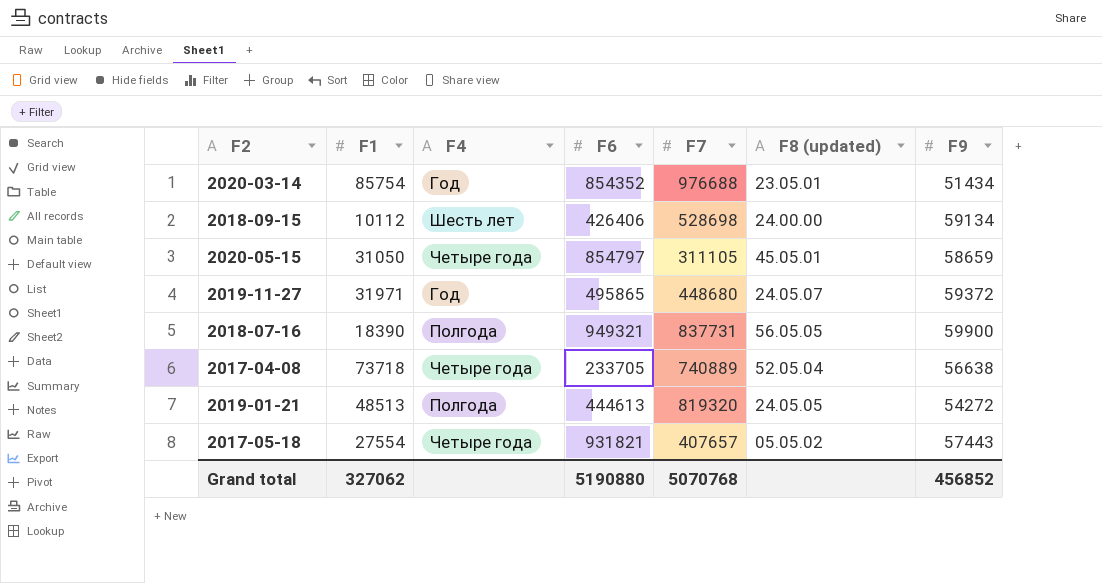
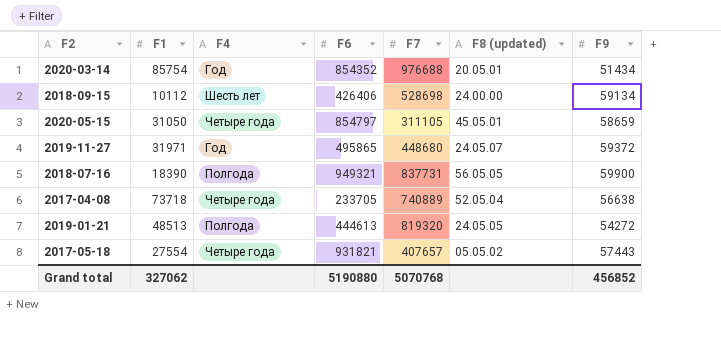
2020-03-14 | F8 (updated): 23.05.01 -> 20.05.01

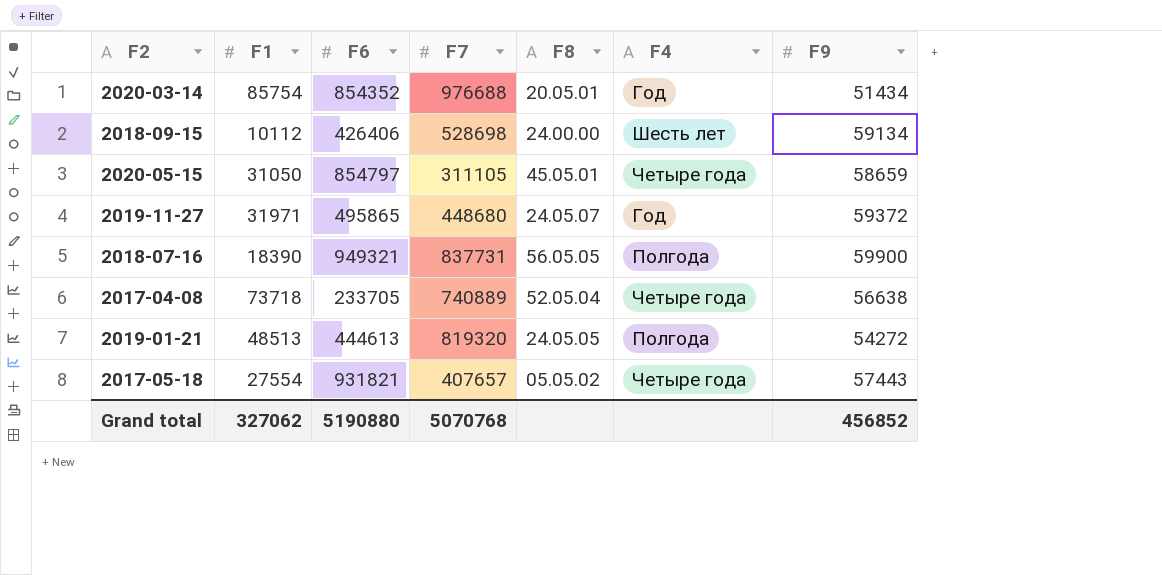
column name: F8 (updated) -> F8
column F4 | position: 3 -> 6

